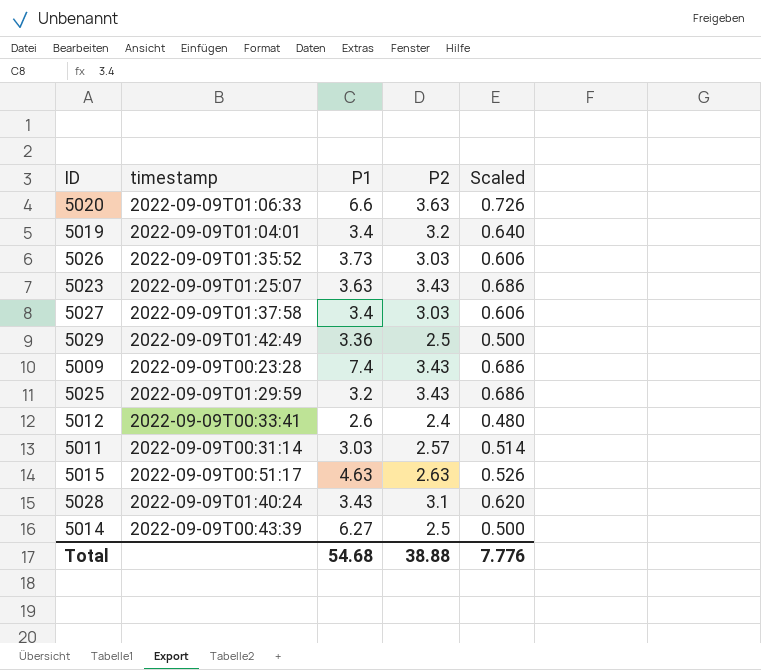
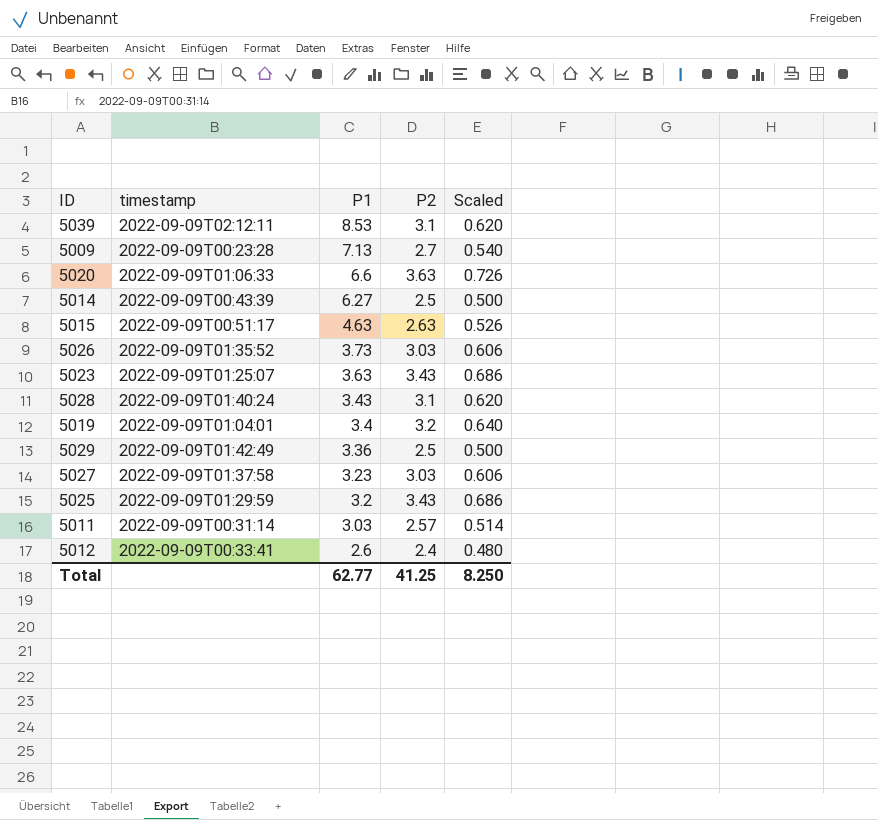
row order: none -> P1 descending
row 5039: none -> 2022-09-09T02:12:11 | 8.53 | 3.1 | 0.620
5009 | P1: 7.4 -> 7.13
5009 | P2: 3.43 -> 2.7
5009 | Scaled: 0.686 -> 0.540
5027 | P1: 3.4 -> 3.23
Total | P1: 54.68 -> 62.77
Total | P2: 38.88 -> 41.25
Total | Scaled: 7.776 -> 8.250

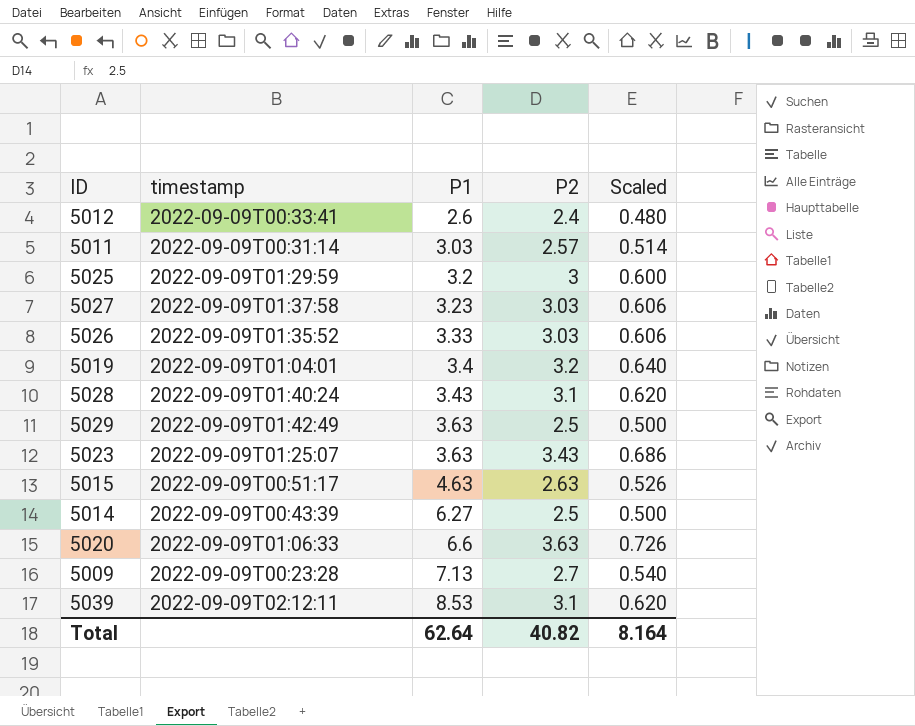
row order: P1 descending -> P1 ascending
5025 | P2: 3.43 -> 3
5025 | Scaled: 0.686 -> 0.600
5026 | P1: 3.73 -> 3.33
5029 | P1: 3.36 -> 3.63
Total | P1: 62.77 -> 62.64
Total | P2: 41.25 -> 40.82
Total | Scaled: 8.250 -> 8.164

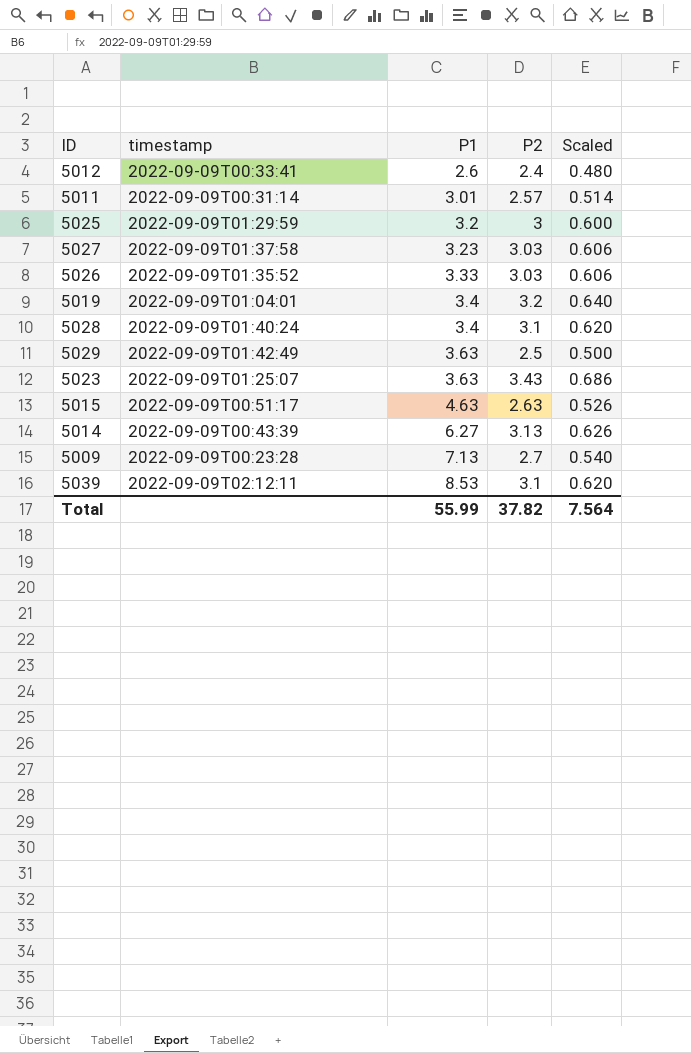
row 5020: 2022-09-09T01:06:33 | 6.6 | 3.63 | 0.726 -> none
5011 | P1: 3.03 -> 3.01
5028 | P1: 3.43 -> 3.4
5014 | P2: 2.5 -> 3.13
5014 | Scaled: 0.500 -> 0.626
Total | P1: 62.64 -> 55.99
Total | P2: 40.82 -> 37.82
Total | Scaled: 8.164 -> 7.564

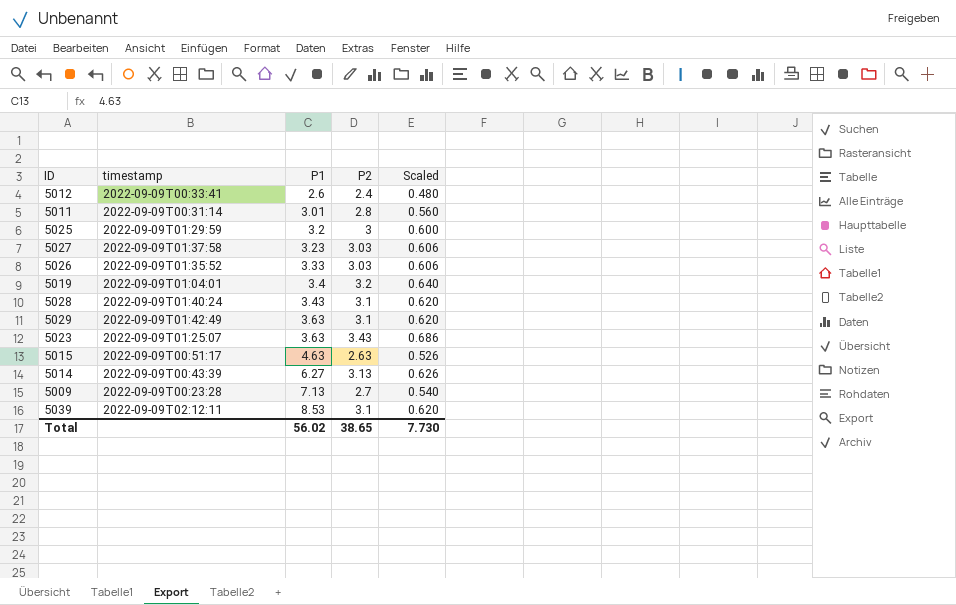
5011 | P2: 2.57 -> 2.8
5011 | Scaled: 0.514 -> 0.560
5028 | P1: 3.4 -> 3.43
5029 | P2: 2.5 -> 3.1
5029 | Scaled: 0.500 -> 0.620
Total | P1: 55.99 -> 56.02
Total | P2: 37.82 -> 38.65
Total | Scaled: 7.564 -> 7.730

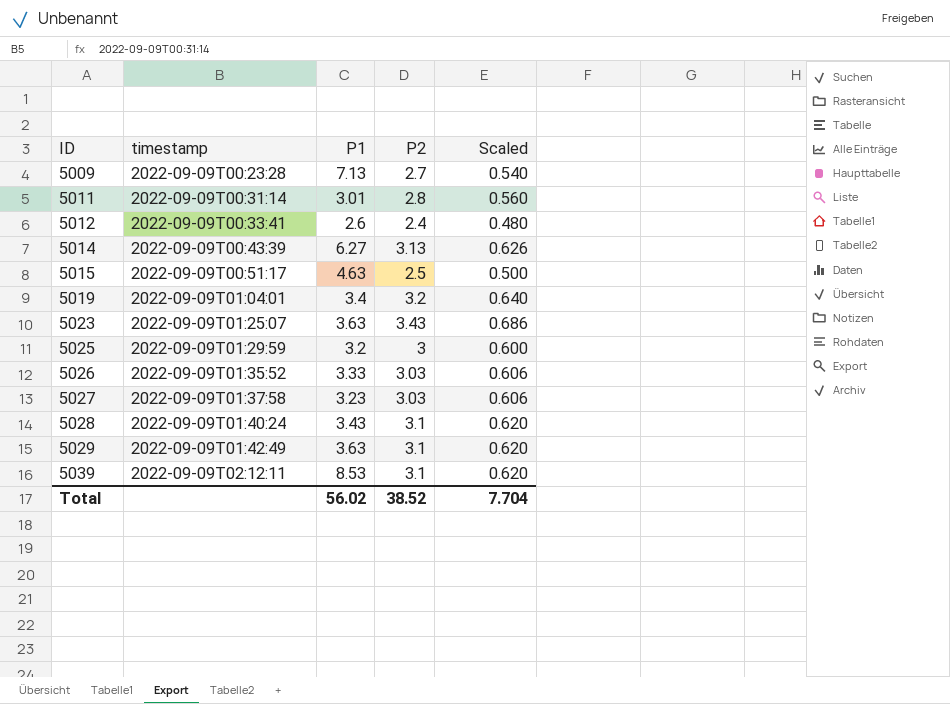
row order: P1 ascending -> ID ascending
5015 | P2: 2.63 -> 2.5
5015 | Scaled: 0.526 -> 0.500
Total | P2: 38.65 -> 38.52
Total | Scaled: 7.730 -> 7.704

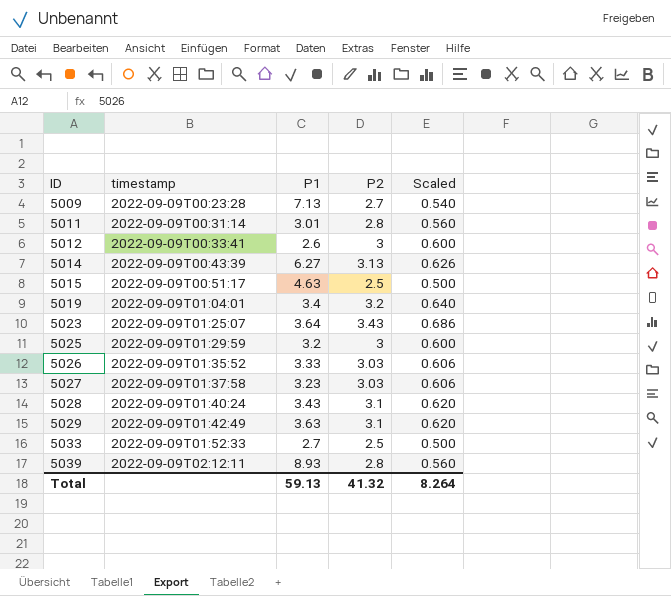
5012 | P2: 2.4 -> 3
5012 | Scaled: 0.480 -> 0.600
5023 | P1: 3.63 -> 3.64
row 5033: none -> 2022-09-09T01:52:33 | 2.7 | 2.5 | 0.500
5039 | P1: 8.53 -> 8.93
5039 | P2: 3.1 -> 2.8
5039 | Scaled: 0.620 -> 0.560
Total | P1: 56.02 -> 59.13
Total | P2: 38.52 -> 41.32
Total | Scaled: 7.704 -> 8.264

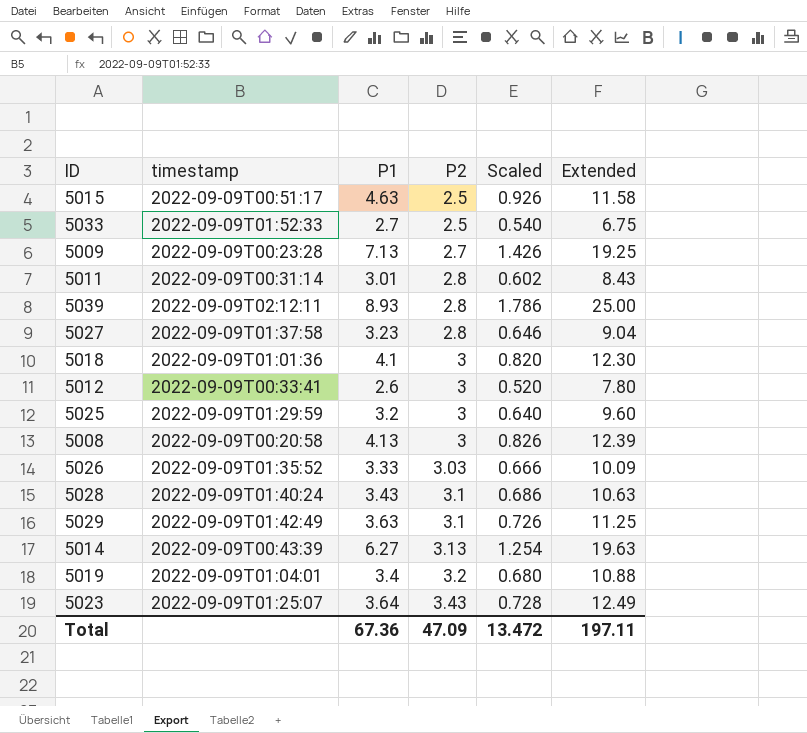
row order: ID ascending -> P2 ascending
column Scaled | formula: [P2] * 0.2 -> [P1] * 0.2
column Extended | formula: none -> [P1] * [P2]
5027 | P2: 3.03 -> 2.8
row 5018: none -> 2022-09-09T01:01:36 | 4.1 | 3 | 0.820 | 12.30
row 5008: none -> 2022-09-09T00:20:58 | 4.13 | 3 | 0.826 | 12.39
Total | P1: 59.13 -> 67.36
Total | P2: 41.32 -> 47.09
Total | Scaled: 8.264 -> 13.472

